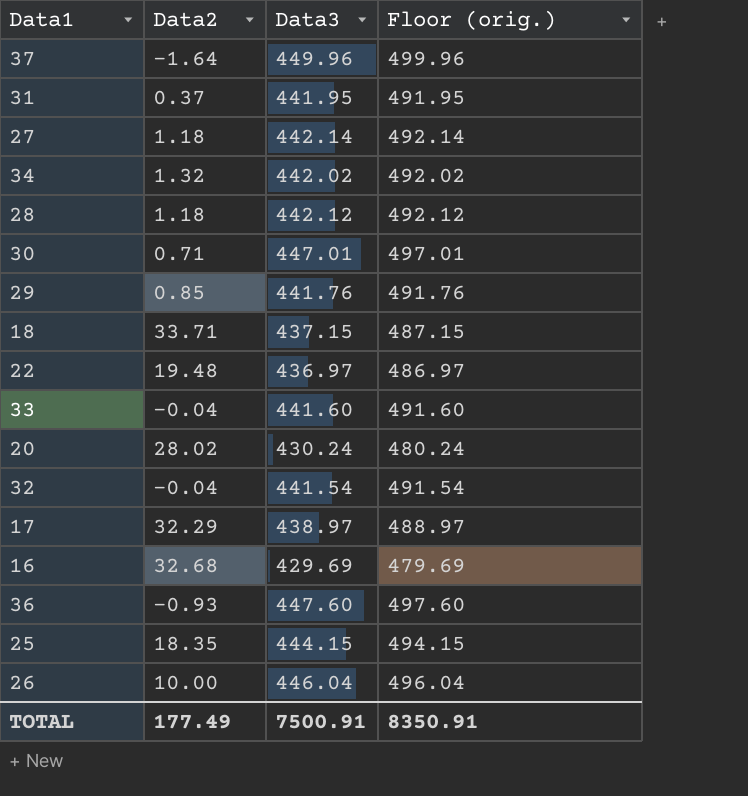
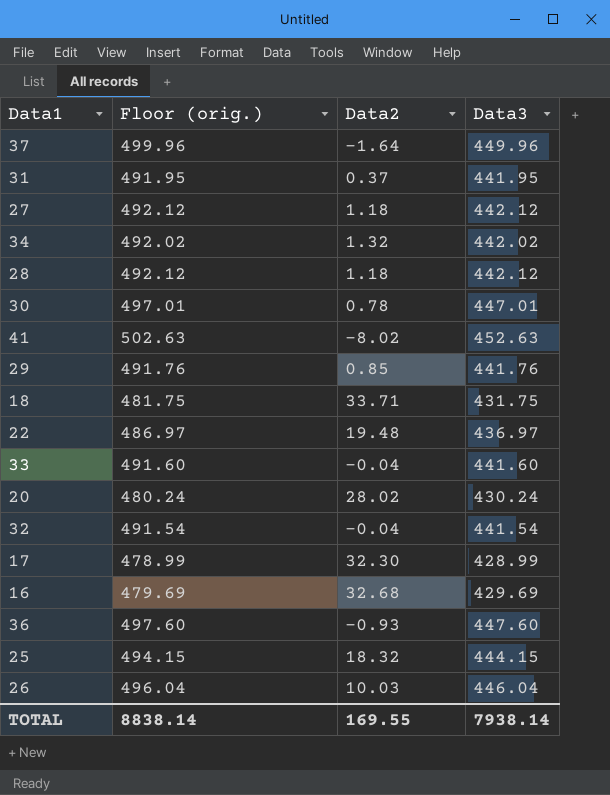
column Floor (orig.) | position: 4 -> 2
27 | Floor (orig.): 492.14 -> 492.12
27 | Data3: 442.14 -> 442.12
30 | Data2: 0.71 -> 0.78
row 41: none -> 502.63 | -8.02 | 452.63
18 | Floor (orig.): 487.15 -> 481.75
18 | Data3: 437.15 -> 431.75
17 | Floor (orig.): 488.97 -> 478.99
17 | Data2: 32.29 -> 32.30
17 | Data3: 438.97 -> 428.99
25 | Data2: 18.35 -> 18.32
26 | Data2: 10.00 -> 10.03
TOTAL | Floor (orig.): 8350.91 -> 8838.14
TOTAL | Data2: 177.49 -> 169.55
TOTAL | Data3: 7500.91 -> 7938.14

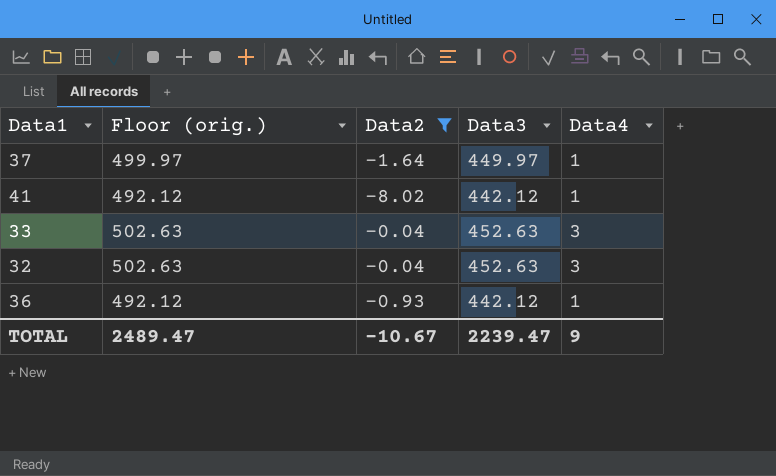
filter: none -> Data2 <= -0.04
column Data4 | position: none -> 5
37 | Floor (orig.): 499.96 -> 499.97
37 | Data3: 449.96 -> 449.97
41 | Floor (orig.): 502.63 -> 492.12
41 | Data3: 452.63 -> 442.12
33 | Floor (orig.): 491.60 -> 502.63
33 | Data3: 441.60 -> 452.63
32 | Floor (orig.): 491.54 -> 502.63
32 | Data3: 441.54 -> 452.63
36 | Floor (orig.): 497.60 -> 492.12
36 | Data3: 447.60 -> 442.12
TOTAL | Floor (orig.): 8838.14 -> 2489.47
TOTAL | Data2: 169.55 -> -10.67
TOTAL | Data3: 7938.14 -> 2239.47

